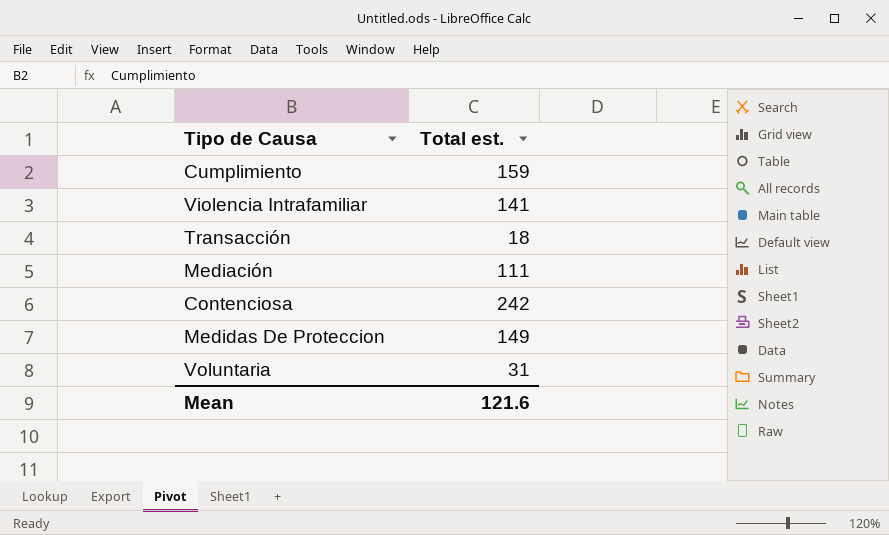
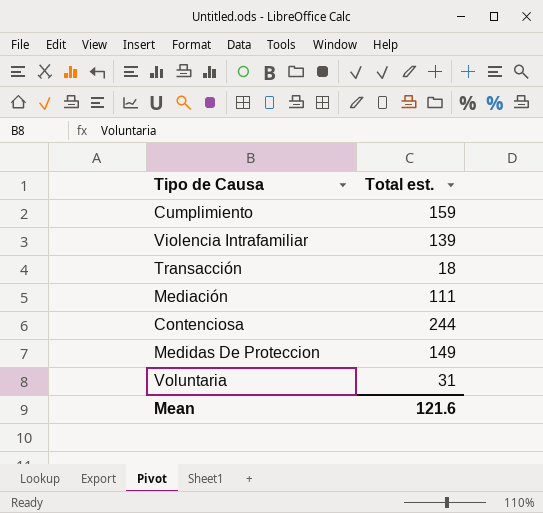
Violencia Intrafamiliar | Total est.: 141 -> 139
Contenciosa | Total est.: 242 -> 244

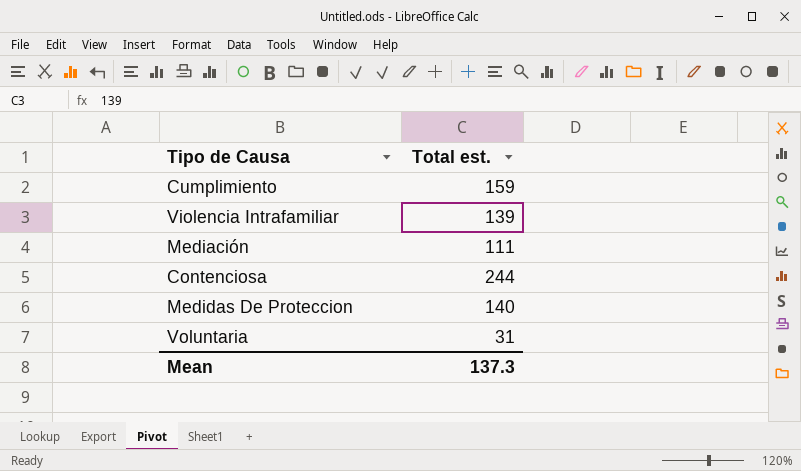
row Transacción: 18 -> none
Medidas De Proteccion | Total est.: 149 -> 140
Mean | Total est.: 121.6 -> 137.3

